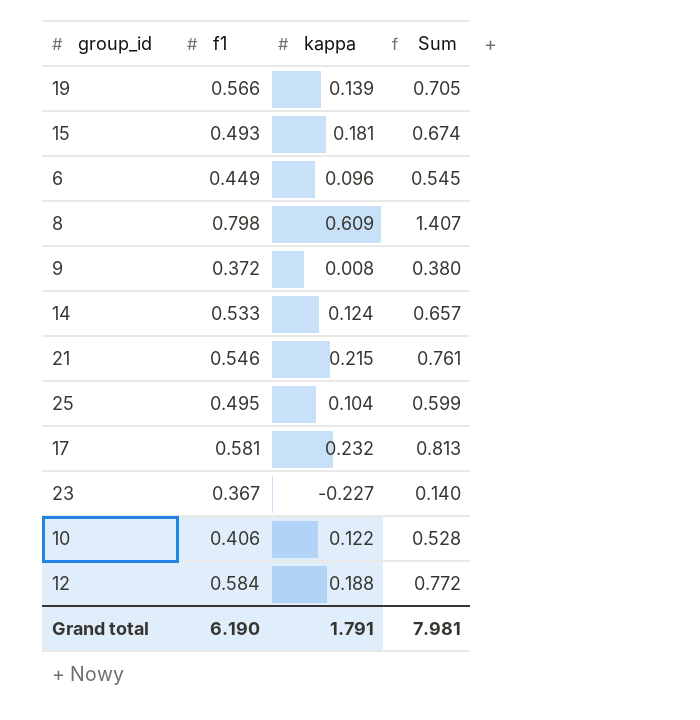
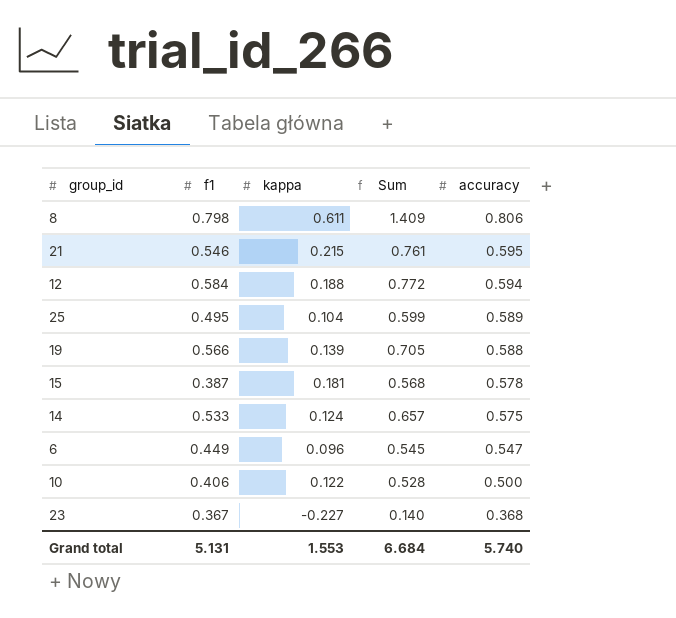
row order: none -> accuracy descending
column accuracy | position: none -> 5
row 9: 0.372 | 0.008 | 0.380 -> none
row 17: 0.581 | 0.232 | 0.813 -> none
8 | kappa: 0.609 -> 0.611
8 | Sum: 1.407 -> 1.409
15 | f1: 0.493 -> 0.387
15 | Sum: 0.674 -> 0.568
Grand total | f1: 6.190 -> 5.131
Grand total | kappa: 1.791 -> 1.553
Grand total | Sum: 7.981 -> 6.684

